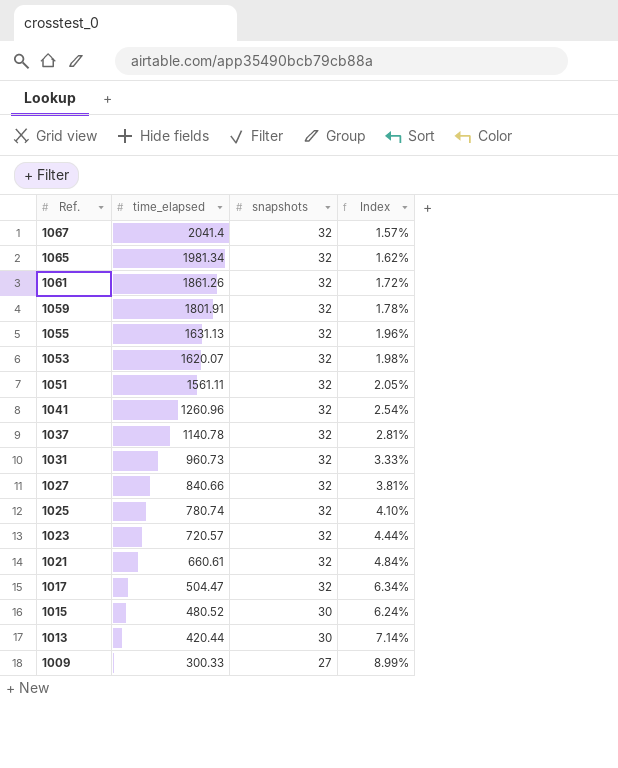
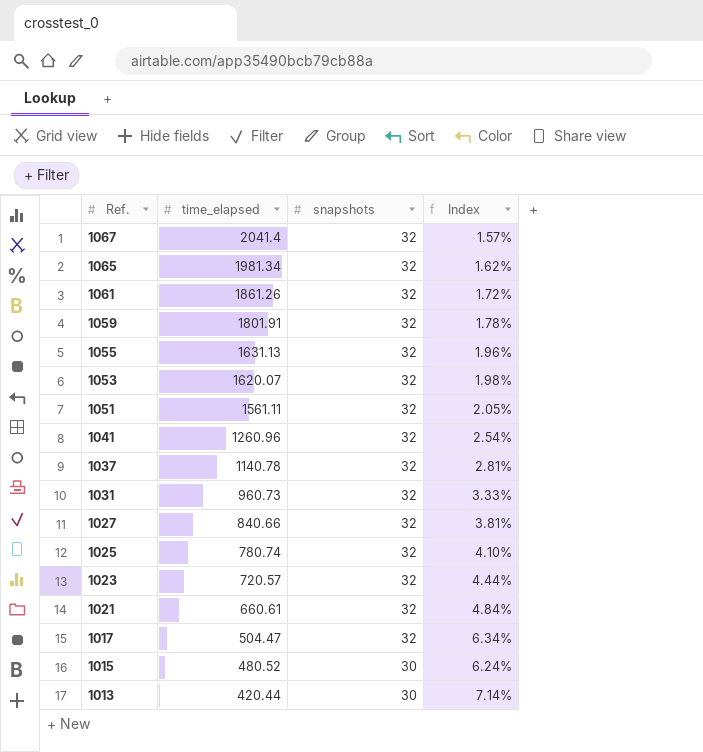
row 1009: 300.33 | 27 | 8.99% -> none

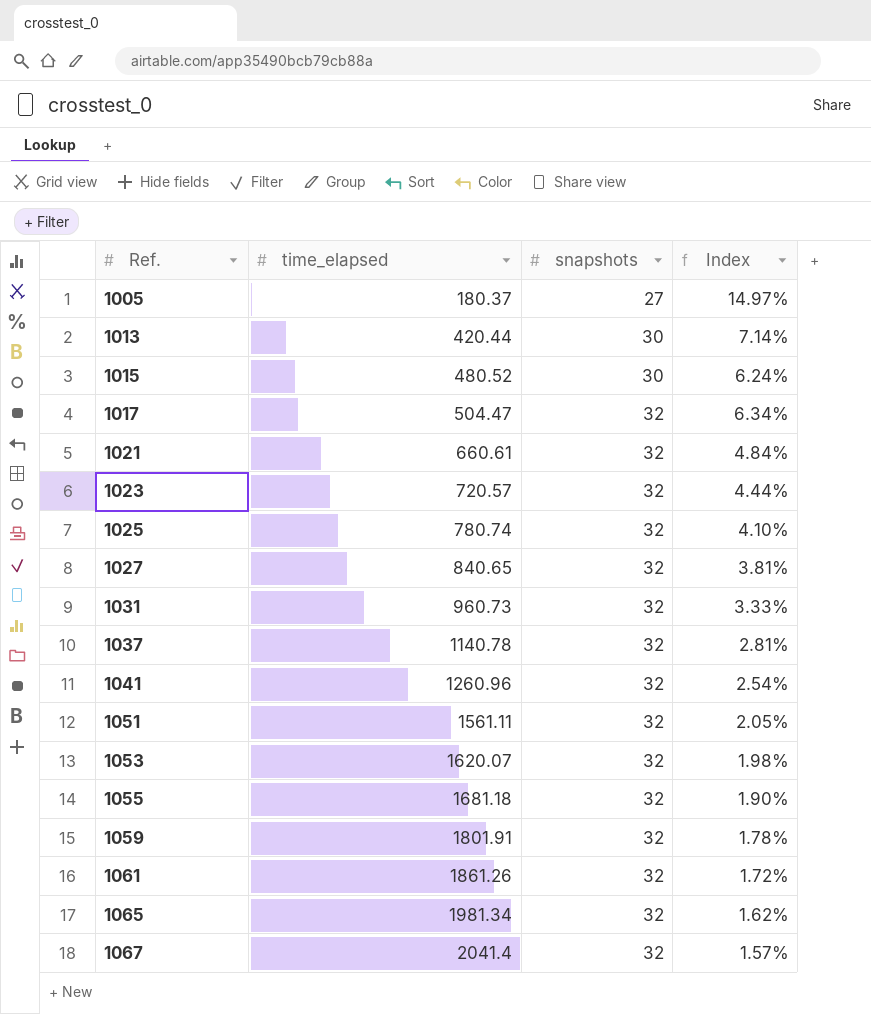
row order: Ref. descending -> Ref. ascending
row 1005: none -> 180.37 | 27 | 14.97%
1027 | time_elapsed: 840.66 -> 840.65
1055 | time_elapsed: 1631.13 -> 1681.18
1055 | Index: 1.96% -> 1.90%

